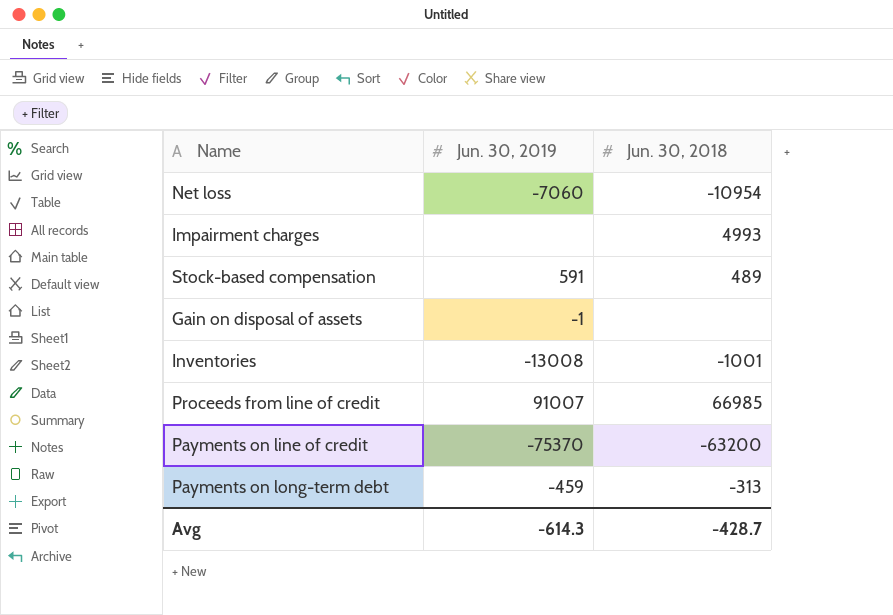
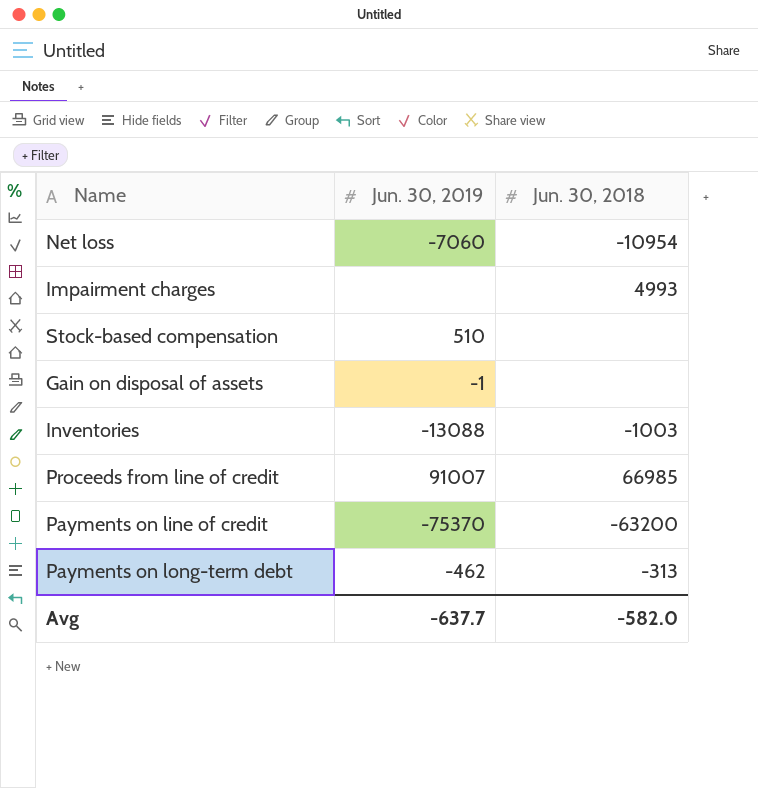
Stock-based compensation | Jun. 30, 2019: 591 -> 510
Stock-based compensation | Jun. 30, 2018: 489 -> none
Inventories | Jun. 30, 2019: -13008 -> -13088
Inventories | Jun. 30, 2018: -1001 -> -1003
Payments on long-term debt | Jun. 30, 2019: -459 -> -462
Avg | Jun. 30, 2019: -614.3 -> -637.7
Avg | Jun. 30, 2018: -428.7 -> -582.0

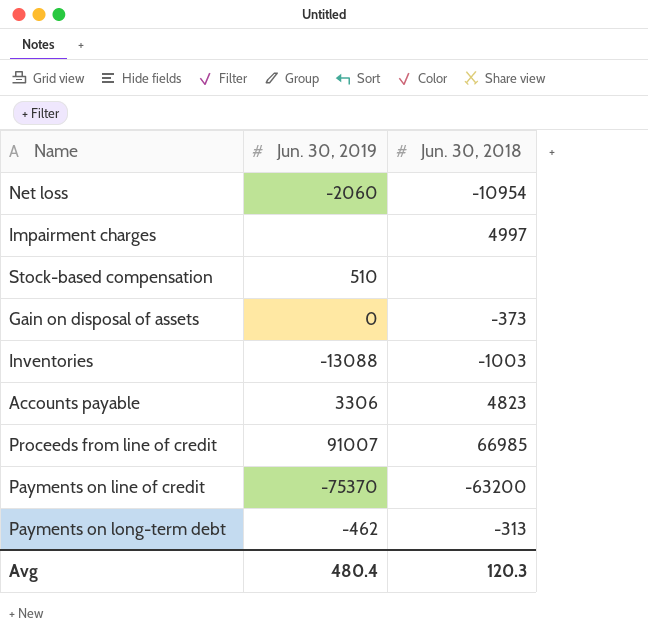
Net loss | Jun. 30, 2019: -7060 -> -2060
Impairment charges | Jun. 30, 2018: 4993 -> 4997
Gain on disposal of assets | Jun. 30, 2019: -1 -> 0
Gain on disposal of assets | Jun. 30, 2018: none -> -373
row Accounts payable: none -> 3306 | 4823
Avg | Jun. 30, 2019: -637.7 -> 480.4
Avg | Jun. 30, 2018: -582.0 -> 120.3

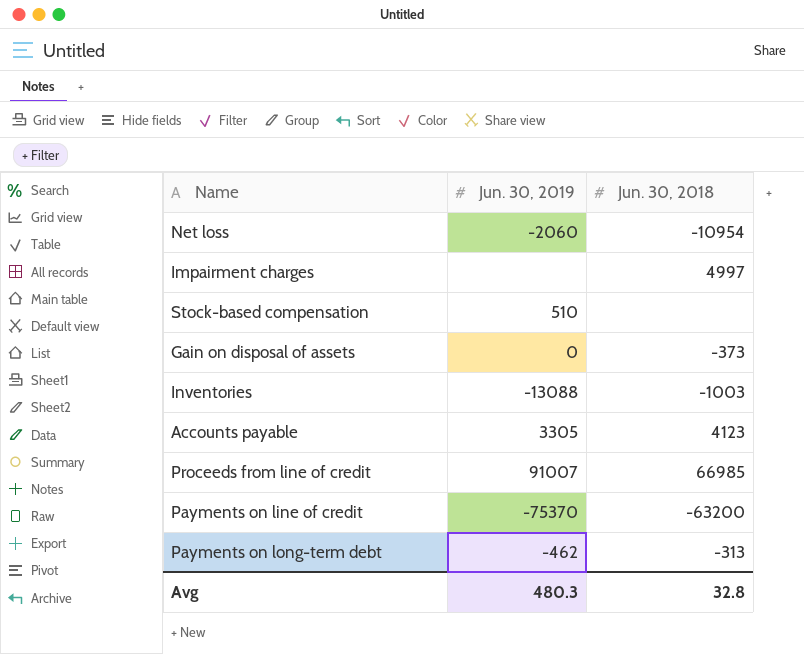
Accounts payable | Jun. 30, 2019: 3306 -> 3305
Accounts payable | Jun. 30, 2018: 4823 -> 4123
Avg | Jun. 30, 2019: 480.4 -> 480.3
Avg | Jun. 30, 2018: 120.3 -> 32.8

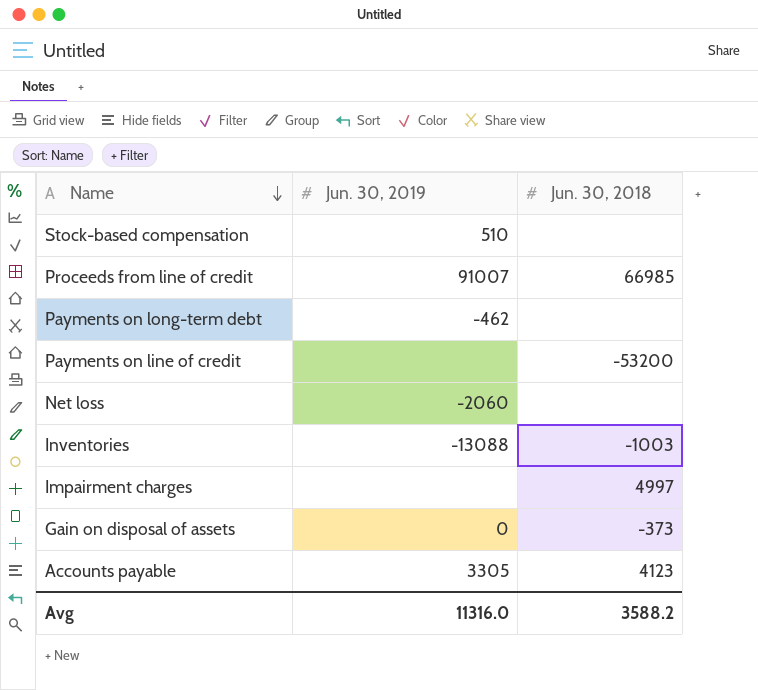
row order: none -> Name descending
Payments on long-term debt | Jun. 30, 2018: -313 -> none
Payments on line of credit | Jun. 30, 2019: -75370 -> none
Payments on line of credit | Jun. 30, 2018: -63200 -> -53200
Net loss | Jun. 30, 2018: -10954 -> none
Avg | Jun. 30, 2019: 480.3 -> 11316.0
Avg | Jun. 30, 2018: 32.8 -> 3588.2

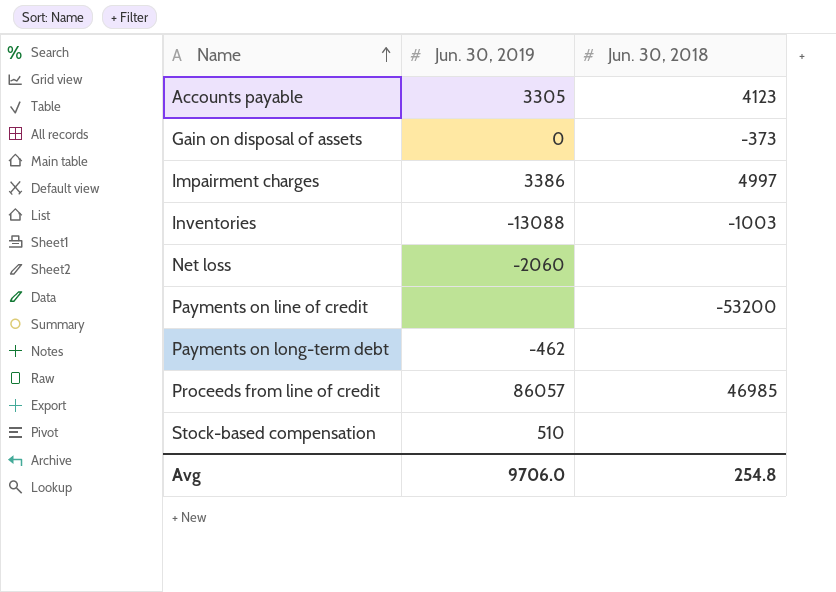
row order: Name descending -> Name ascending
Impairment charges | Jun. 30, 2019: none -> 3386
Proceeds from line of credit | Jun. 30, 2019: 91007 -> 86057
Proceeds from line of credit | Jun. 30, 2018: 66985 -> 46985
Avg | Jun. 30, 2019: 11316.0 -> 9706.0
Avg | Jun. 30, 2018: 3588.2 -> 254.8

